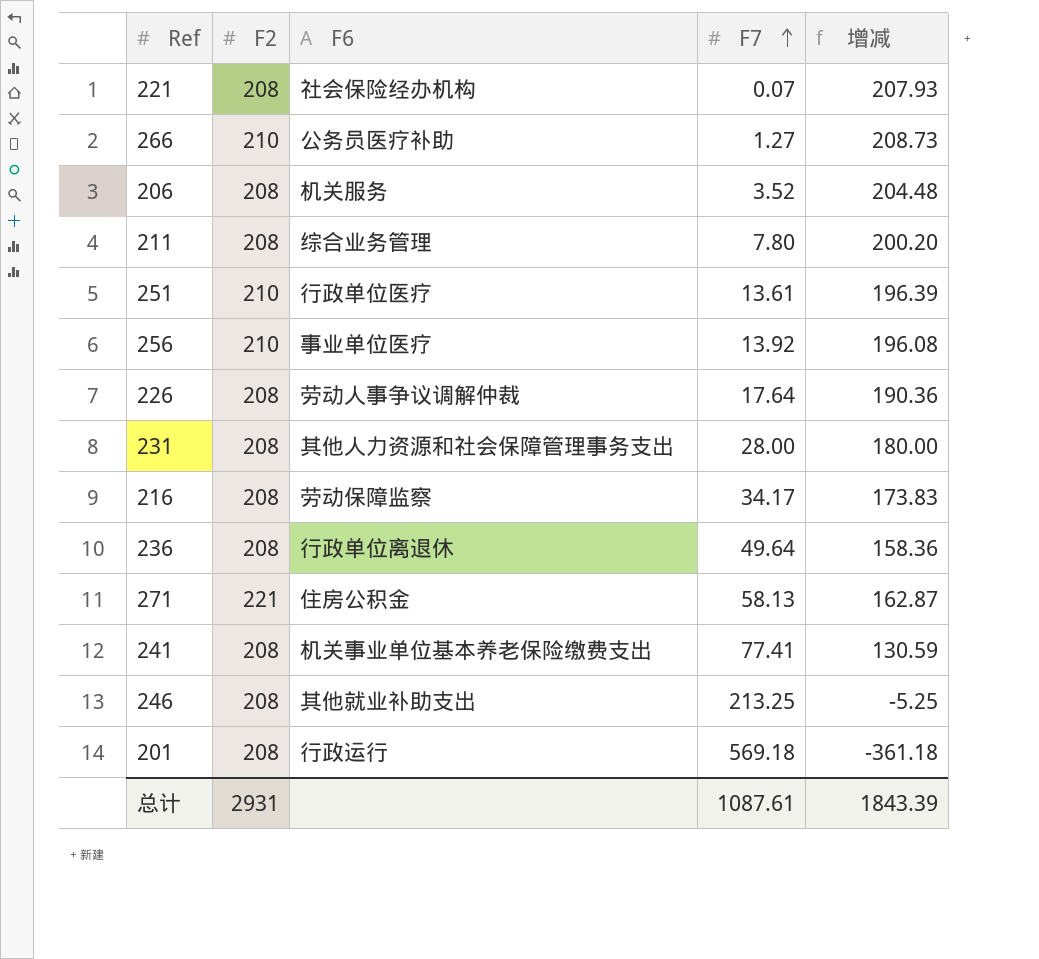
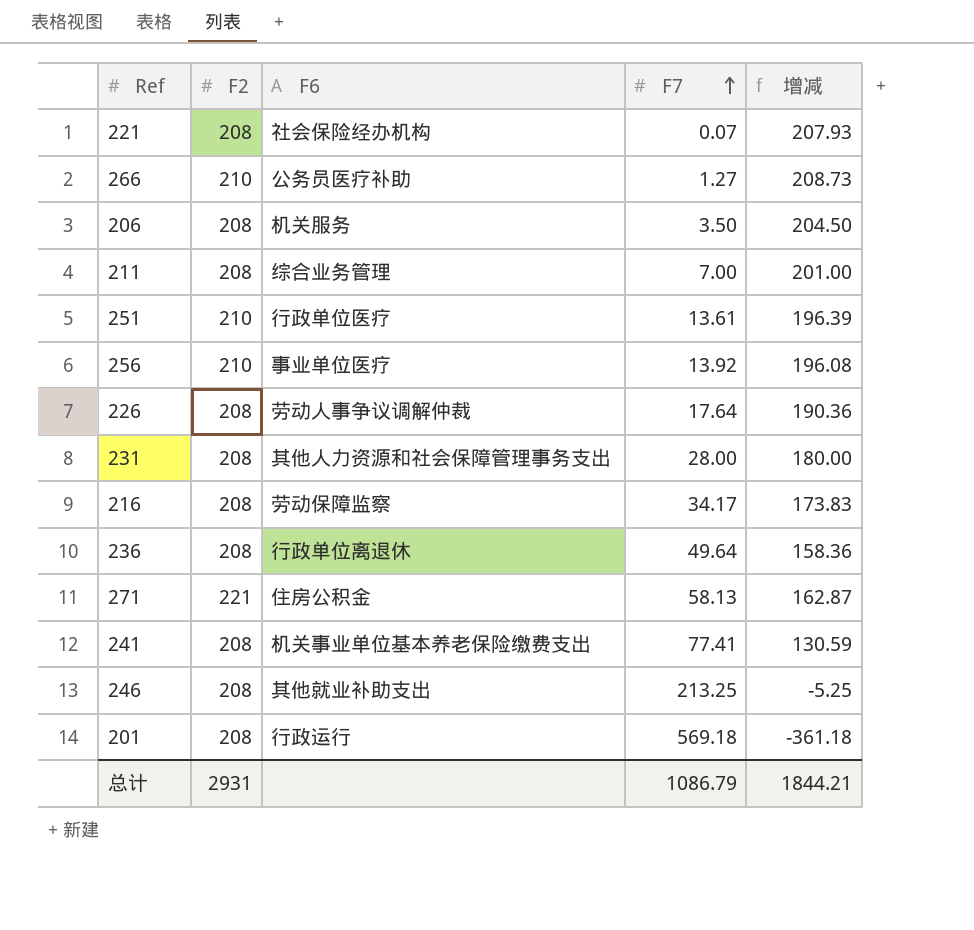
206 | F7: 3.52 -> 3.50
206 | 增减: 204.48 -> 204.50
211 | F7: 7.80 -> 7.00
211 | 增减: 200.20 -> 201.00
总计 | F7: 1087.61 -> 1086.79
总计 | 增减: 1843.39 -> 1844.21

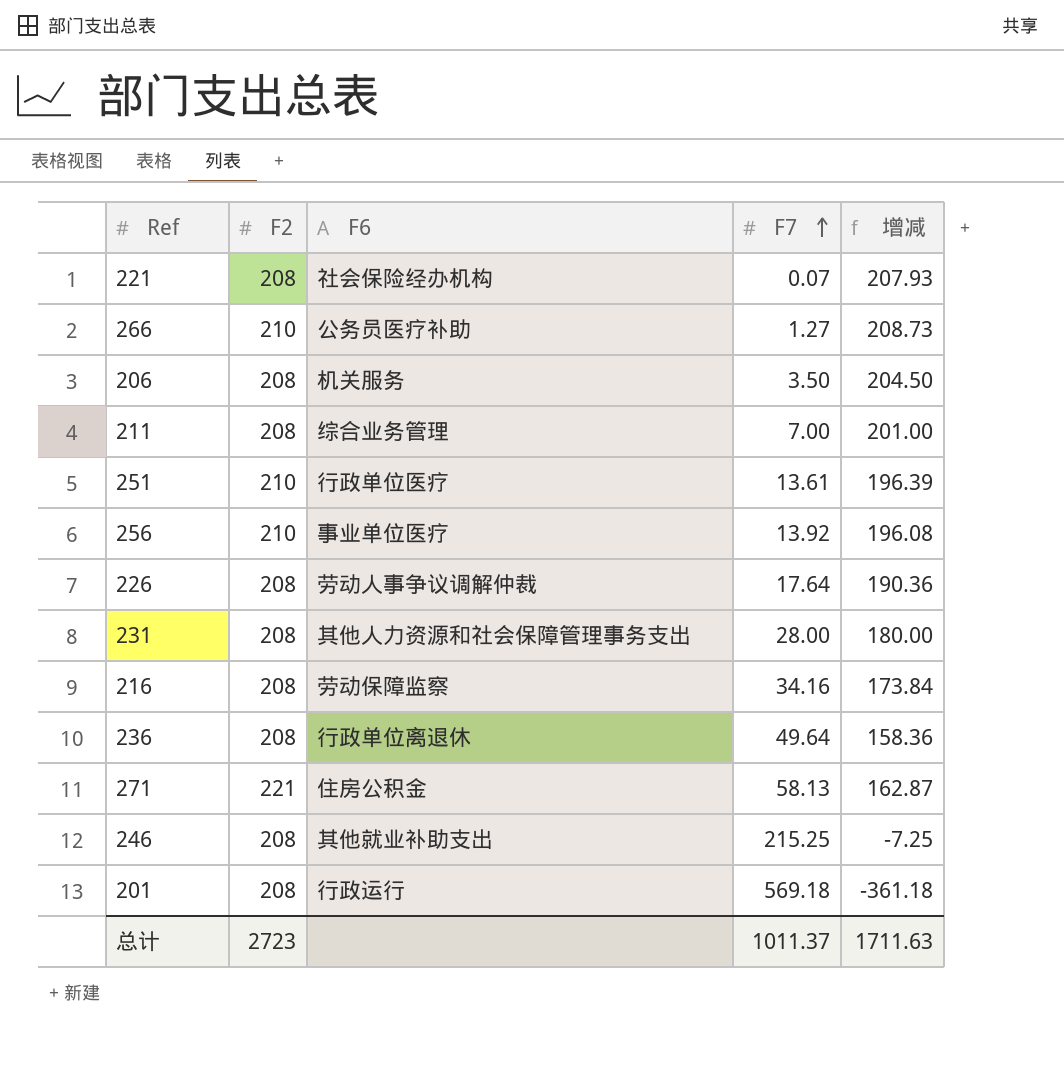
row 241: 208 | 机关事业单位基本养老保险缴费支出 | 77.41 | 130.59 -> none
216 | F7: 34.17 -> 34.16
216 | 增减: 173.83 -> 173.84
246 | F7: 213.25 -> 215.25
246 | 增减: -5.25 -> -7.25
总计 | F2: 2931 -> 2723
总计 | F7: 1086.79 -> 1011.37
总计 | 增减: 1844.21 -> 1711.63

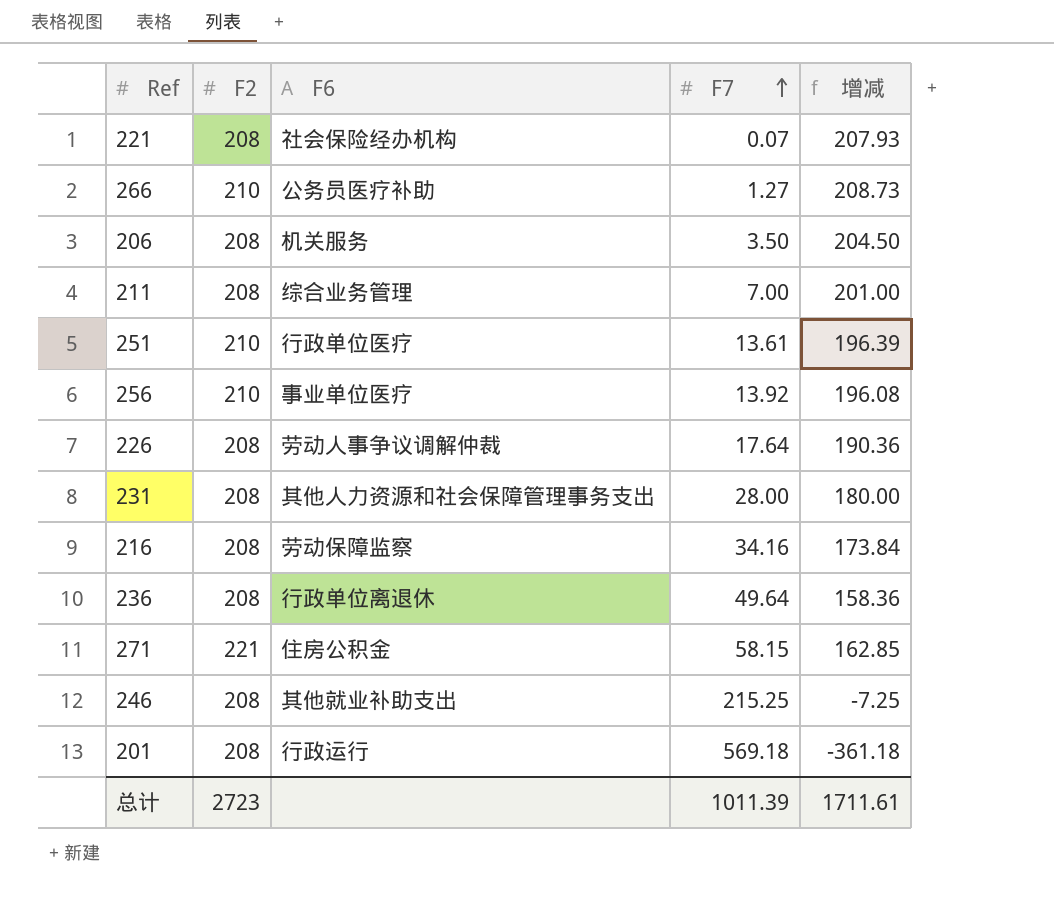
271 | F7: 58.13 -> 58.15
271 | 增减: 162.87 -> 162.85
总计 | F7: 1011.37 -> 1011.39
总计 | 增减: 1711.63 -> 1711.61

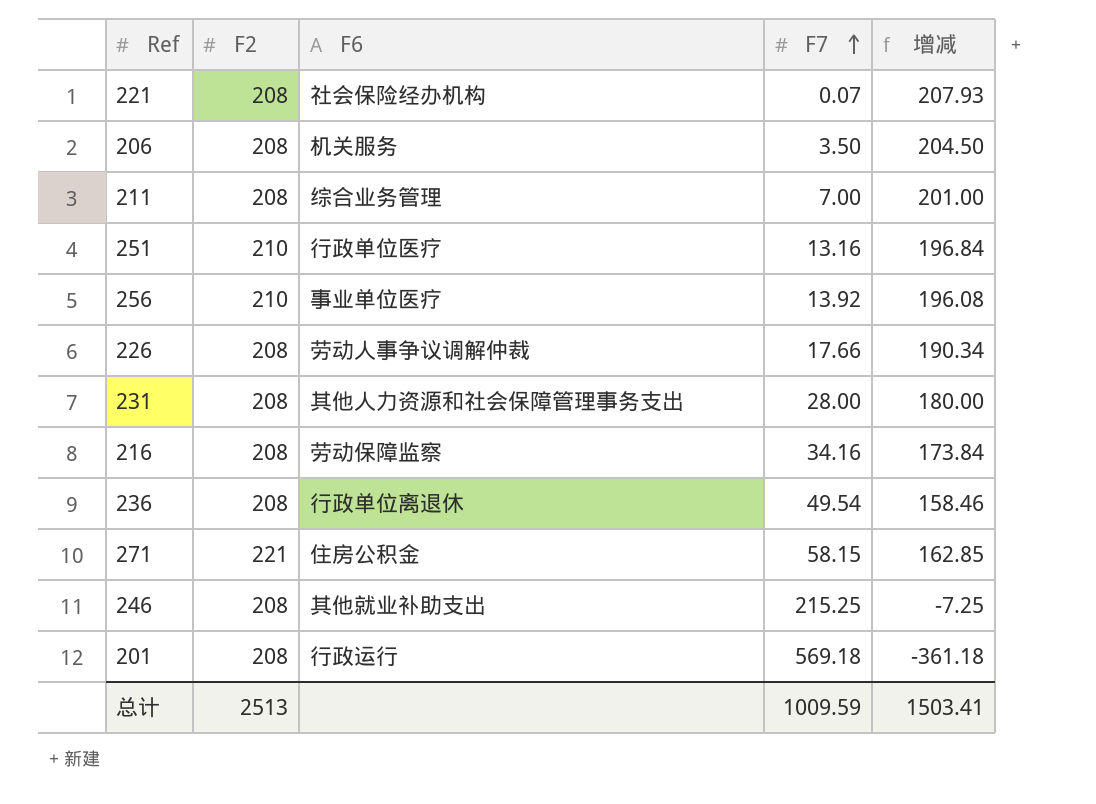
row 266: 210 | 公务员医疗补助 | 1.27 | 208.73 -> none
251 | F7: 13.61 -> 13.16
251 | 增减: 196.39 -> 196.84
226 | F7: 17.64 -> 17.66
226 | 增减: 190.36 -> 190.34
236 | F7: 49.64 -> 49.54
236 | 增减: 158.36 -> 158.46
总计 | F2: 2723 -> 2513
总计 | F7: 1011.39 -> 1009.59
总计 | 增减: 1711.61 -> 1503.41

